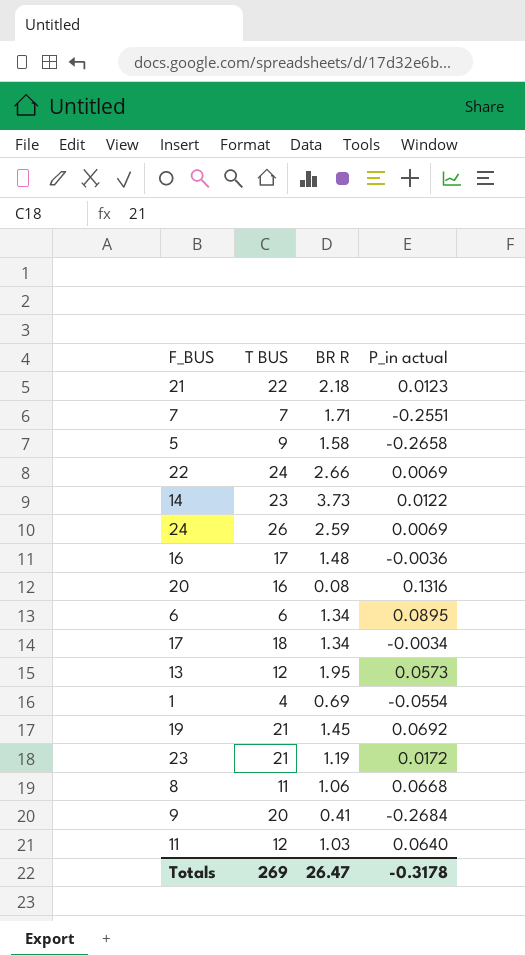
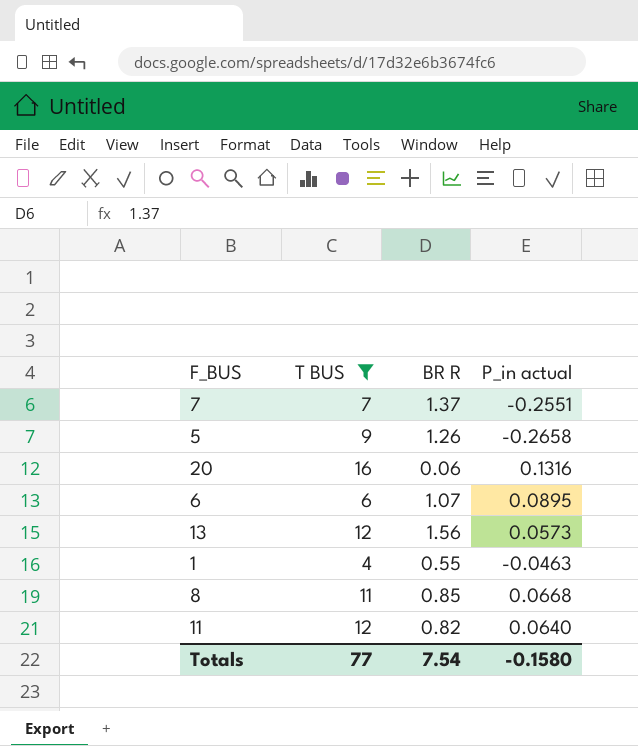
filter: none -> T BUS <= 16
7 | BR R: 1.71 -> 1.37
5 | BR R: 1.58 -> 1.26
20 | BR R: 0.08 -> 0.06
6 | BR R: 1.34 -> 1.07
13 | BR R: 1.95 -> 1.56
1 | BR R: 0.69 -> 0.55
1 | P_in actual: -0.0554 -> -0.0463
8 | BR R: 1.06 -> 0.85
11 | BR R: 1.03 -> 0.82
Totals | T BUS: 269 -> 77
Totals | BR R: 26.47 -> 7.54
Totals | P_in actual: -0.3178 -> -0.1580

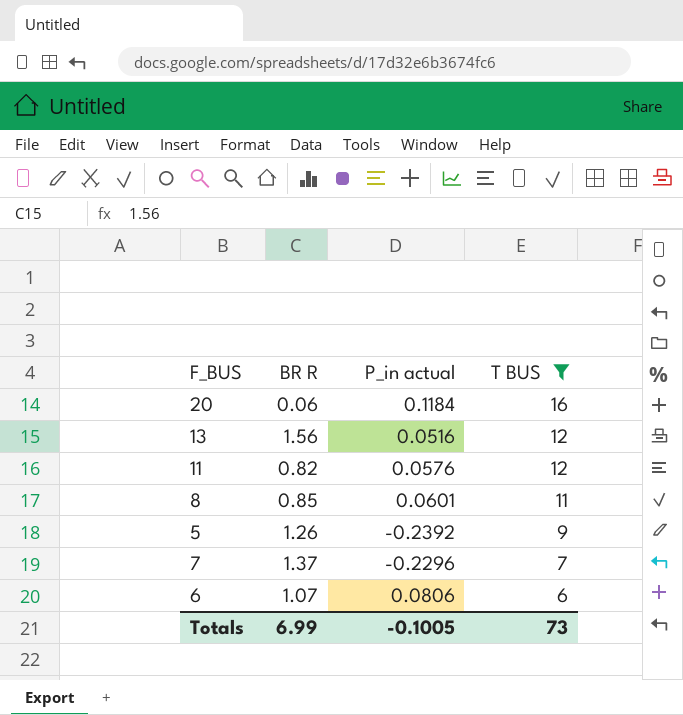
row order: none -> T BUS descending
column T BUS | position: 2 -> 4
row 1: 4 | 0.55 | -0.0463 -> none
20 | P_in actual: 0.1316 -> 0.1184
13 | P_in actual: 0.0573 -> 0.0516
11 | P_in actual: 0.0640 -> 0.0576
8 | P_in actual: 0.0668 -> 0.0601
5 | P_in actual: -0.2658 -> -0.2392
7 | P_in actual: -0.2551 -> -0.2296
6 | P_in actual: 0.0895 -> 0.0806
Totals | BR R: 7.54 -> 6.99
Totals | P_in actual: -0.1580 -> -0.1005
Totals | T BUS: 77 -> 73

